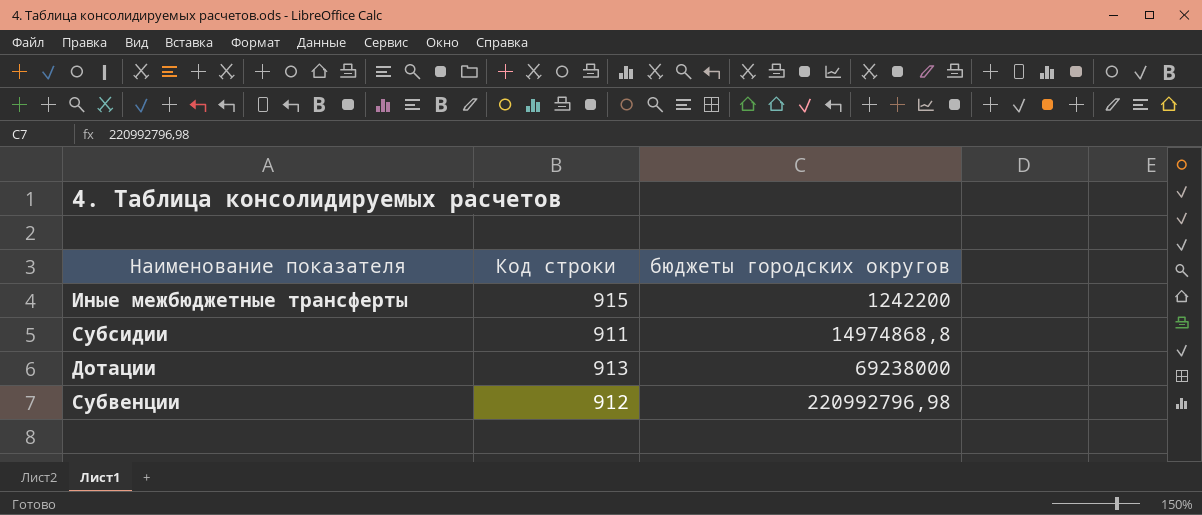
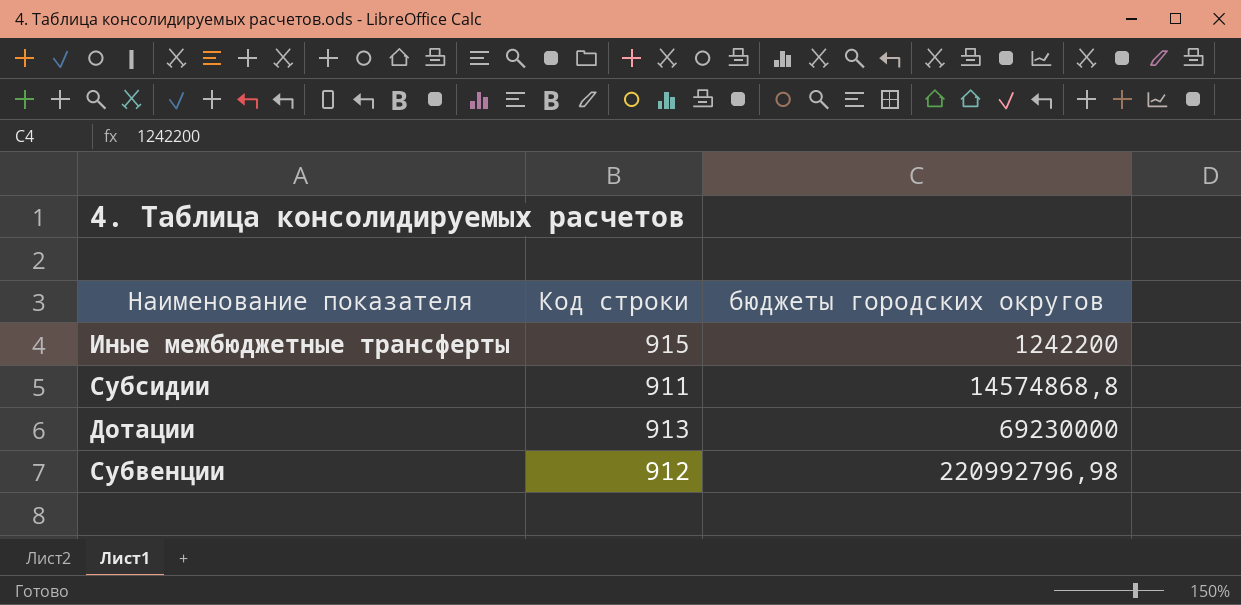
Субсидии | бюджеты городских округов: 14974868,8 -> 14574868,8
Дотации | бюджеты городских округов: 69238000 -> 69230000

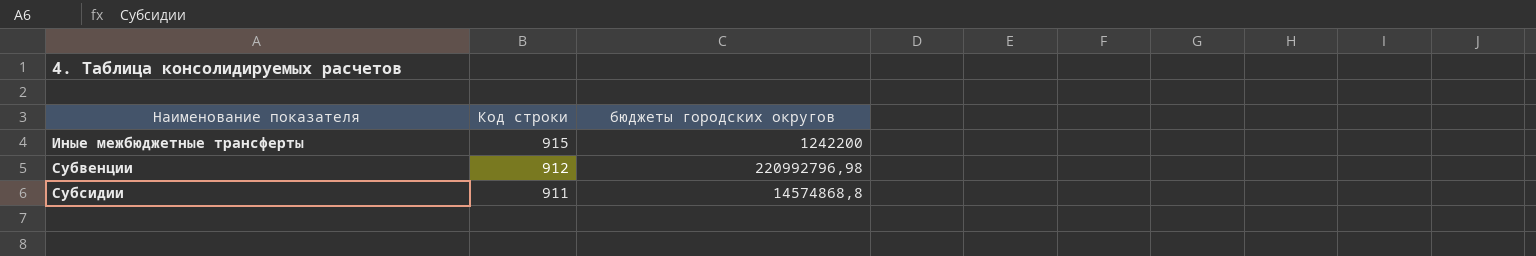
row order: бюджеты городских округов ascending -> Наименование показателя ascending
row Дотации: 913 | 69230000 -> none

